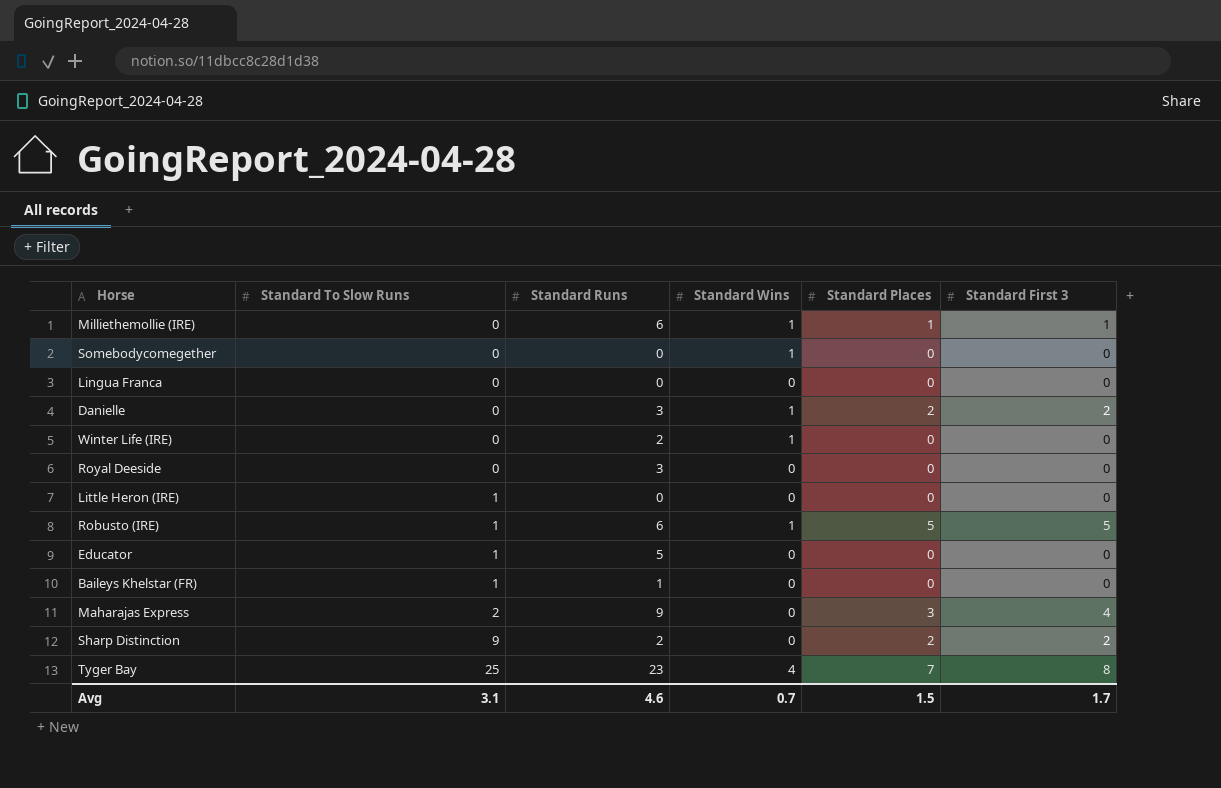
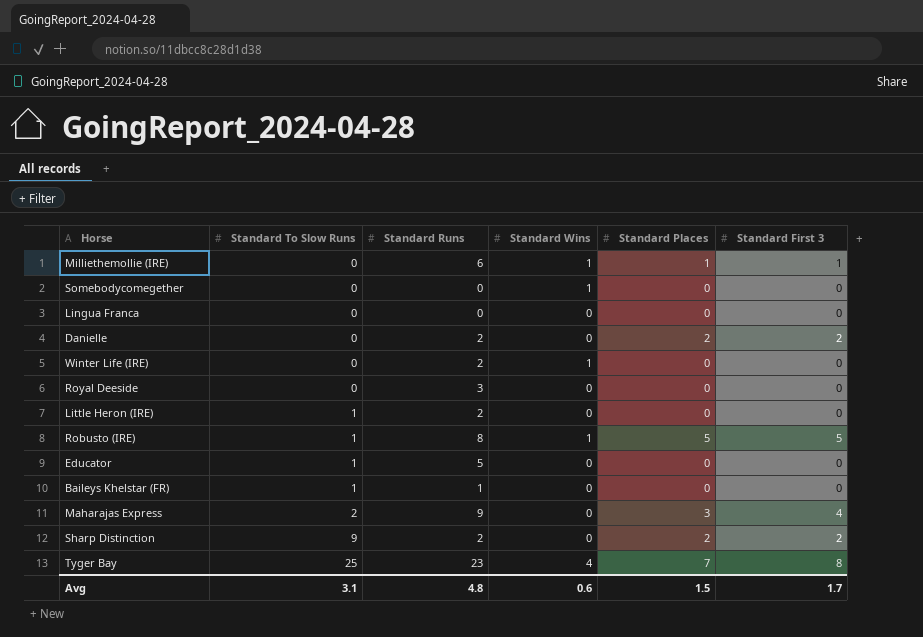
Danielle | Standard Runs: 3 -> 2
Danielle | Standard Wins: 1 -> 0
Little Heron (IRE) | Standard Runs: 0 -> 2
Robusto (IRE) | Standard Runs: 6 -> 8
Avg | Standard Runs: 4.6 -> 4.8
Avg | Standard Wins: 0.7 -> 0.6

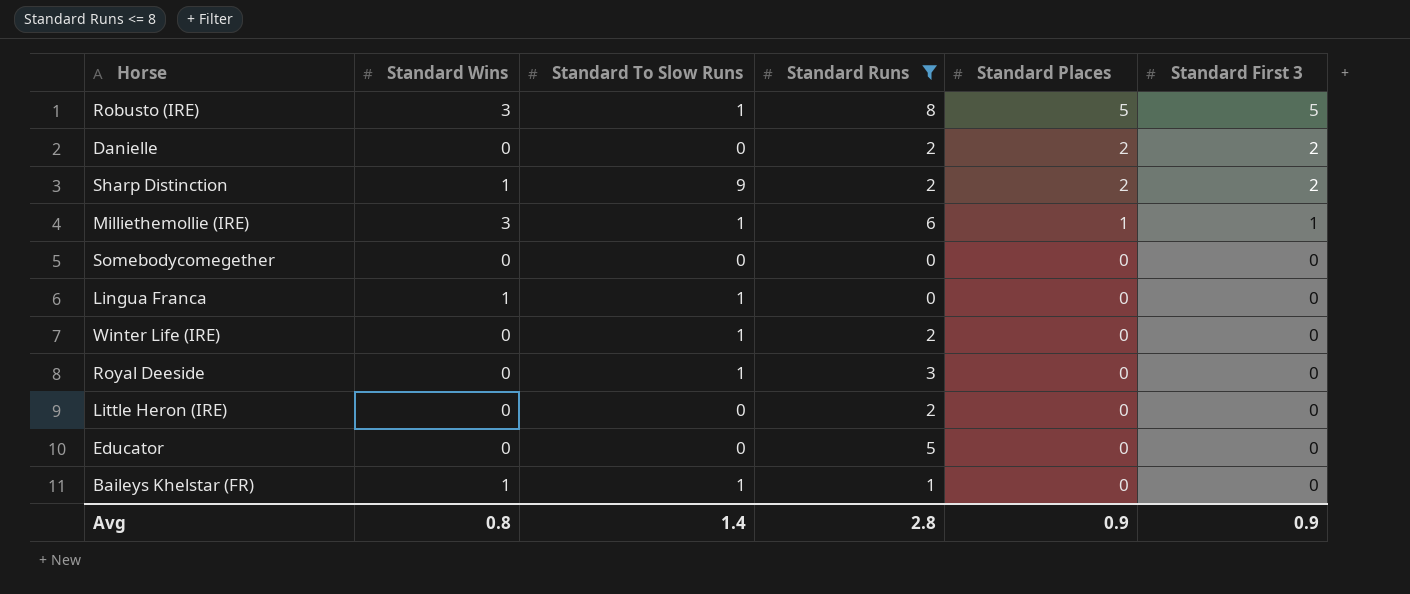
filter: none -> Standard Runs <= 8
row order: Standard To Slow Runs ascending -> Standard Places descending
column Standard Wins | position: 4 -> 2
Robusto (IRE) | Standard Wins: 1 -> 3
Sharp Distinction | Standard Wins: 0 -> 1
Milliethemollie (IRE) | Standard Wins: 1 -> 3
Milliethemollie (IRE) | Standard To Slow Runs: 0 -> 1
Somebodycomegether | Standard Wins: 1 -> 0
Lingua Franca | Standard Wins: 0 -> 1
Lingua Franca | Standard To Slow Runs: 0 -> 1
Winter Life (IRE) | Standard Wins: 1 -> 0
Winter Life (IRE) | Standard To Slow Runs: 0 -> 1
Royal Deeside | Standard To Slow Runs: 0 -> 1
Little Heron (IRE) | Standard To Slow Runs: 1 -> 0
Educator | Standard To Slow Runs: 1 -> 0
Baileys Khelstar (FR) | Standard Wins: 0 -> 1
Avg | Standard Wins: 0.6 -> 0.8
Avg | Standard To Slow Runs: 3.1 -> 1.4
Avg | Standard Runs: 4.8 -> 2.8
Avg | Standard Places: 1.5 -> 0.9
Avg | Standard First 3: 1.7 -> 0.9

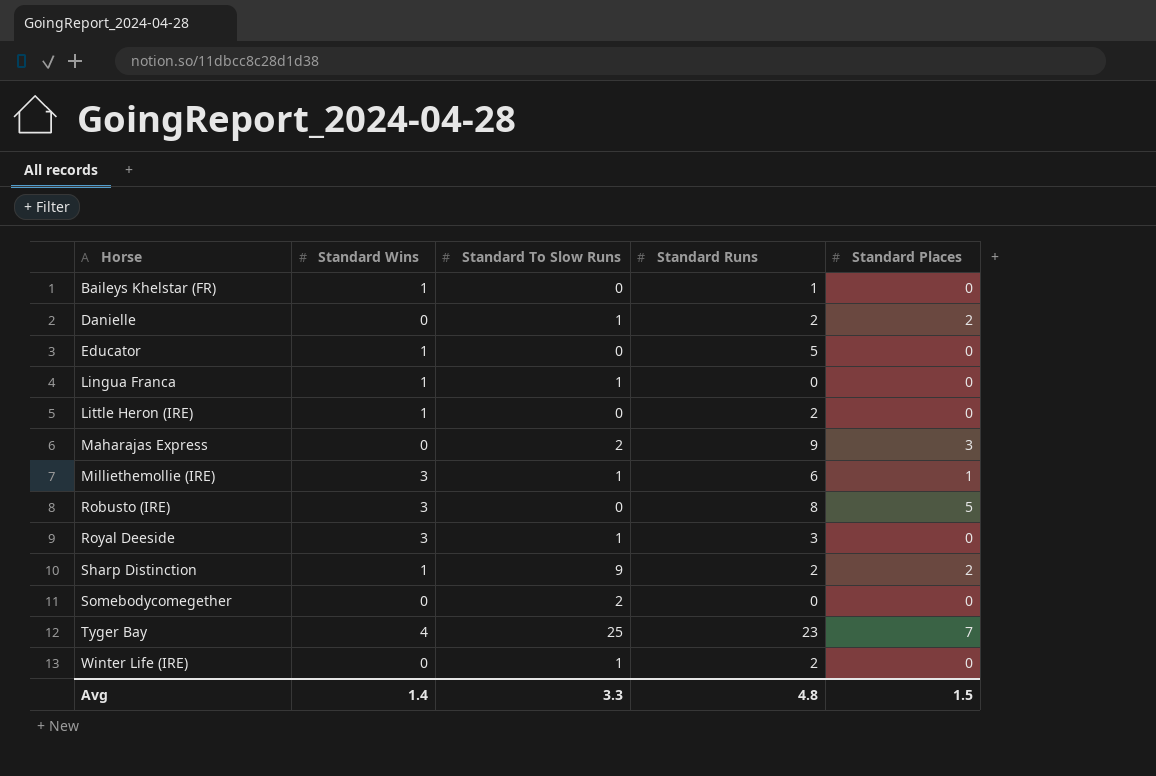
filter: Standard Runs <= 8 -> none
row order: Standard Places descending -> Horse ascending
column Standard First 3 | position: 6 -> none
Baileys Khelstar (FR) | Standard To Slow Runs: 1 -> 0
Danielle | Standard To Slow Runs: 0 -> 1
Educator | Standard Wins: 0 -> 1
Little Heron (IRE) | Standard Wins: 0 -> 1
Robusto (IRE) | Standard To Slow Runs: 1 -> 0
Royal Deeside | Standard Wins: 0 -> 3
Somebodycomegether | Standard To Slow Runs: 0 -> 2
Avg | Standard Wins: 0.8 -> 1.4
Avg | Standard To Slow Runs: 1.4 -> 3.3
Avg | Standard Runs: 2.8 -> 4.8
Avg | Standard Places: 0.9 -> 1.5

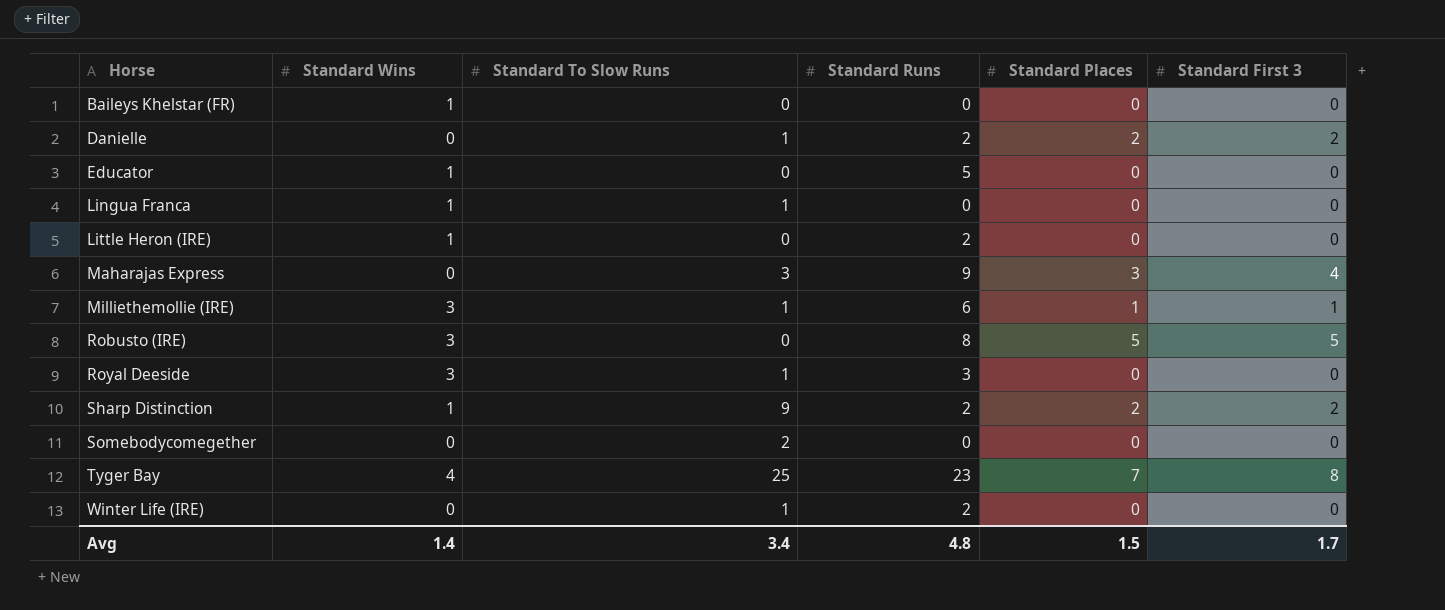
column Standard First 3 | position: none -> 6
Baileys Khelstar (FR) | Standard Runs: 1 -> 0
Maharajas Express | Standard To Slow Runs: 2 -> 3
Avg | Standard To Slow Runs: 3.3 -> 3.4

